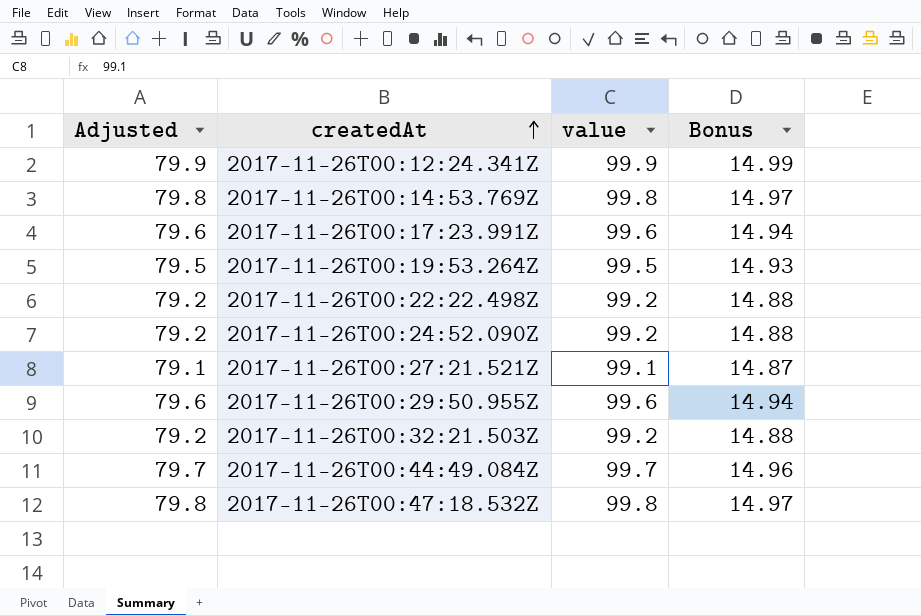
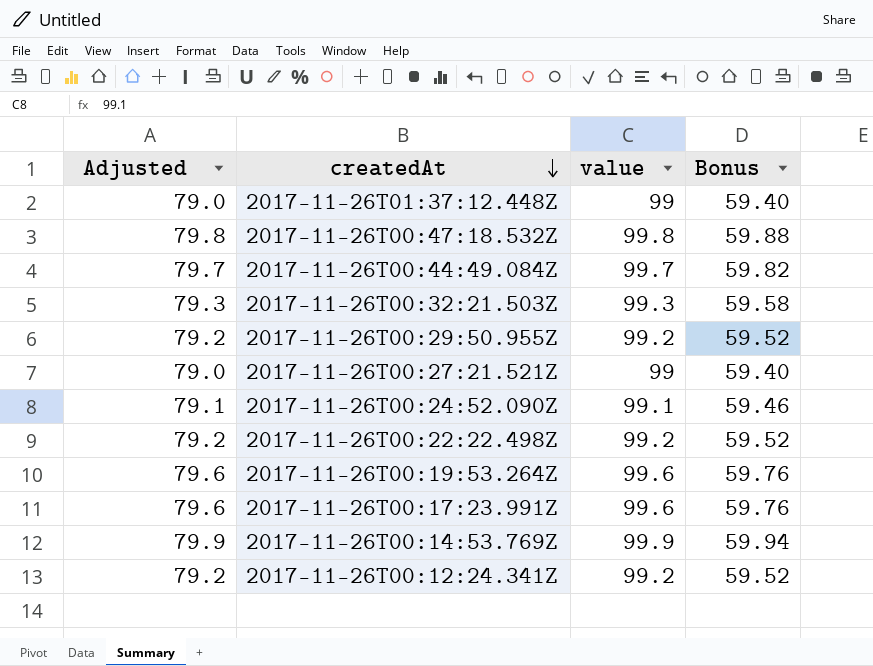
row order: createdAt ascending -> createdAt descending
column Bonus | formula: [value] * 0.15 -> [value] * 0.6
row 2017-11-26T01:37:12.448Z: none -> 79.0 | 99 | 59.40
2017-11-26T00:32:21.503Z | Adjusted: 79.2 -> 79.3
2017-11-26T00:32:21.503Z | value: 99.2 -> 99.3
2017-11-26T00:29:50.955Z | Adjusted: 79.6 -> 79.2
2017-11-26T00:29:50.955Z | value: 99.6 -> 99.2
2017-11-26T00:27:21.521Z | Adjusted: 79.1 -> 79.0
2017-11-26T00:27:21.521Z | value: 99.1 -> 99
2017-11-26T00:24:52.090Z | Adjusted: 79.2 -> 79.1
2017-11-26T00:24:52.090Z | value: 99.2 -> 99.1
2017-11-26T00:19:53.264Z | Adjusted: 79.5 -> 79.6
2017-11-26T00:19:53.264Z | value: 99.5 -> 99.6
2017-11-26T00:14:53.769Z | Adjusted: 79.8 -> 79.9
2017-11-26T00:14:53.769Z | value: 99.8 -> 99.9
2017-11-26T00:12:24.341Z | Adjusted: 79.9 -> 79.2
2017-11-26T00:12:24.341Z | value: 99.9 -> 99.2

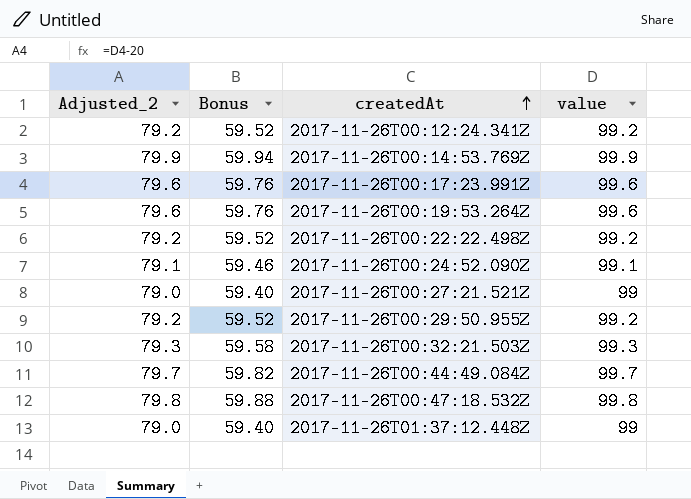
row order: createdAt descending -> createdAt ascending
column name: Adjusted -> Adjusted_2
column Bonus | position: 4 -> 2

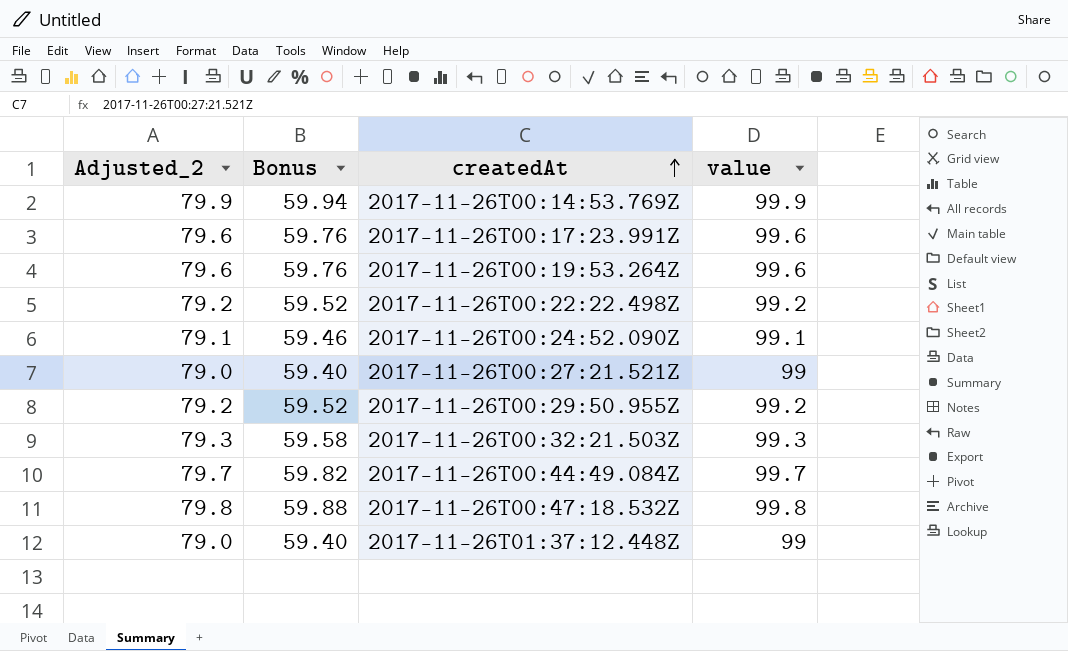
row 2017-11-26T00:12:24.341Z: 79.2 | 59.52 | 99.2 -> none

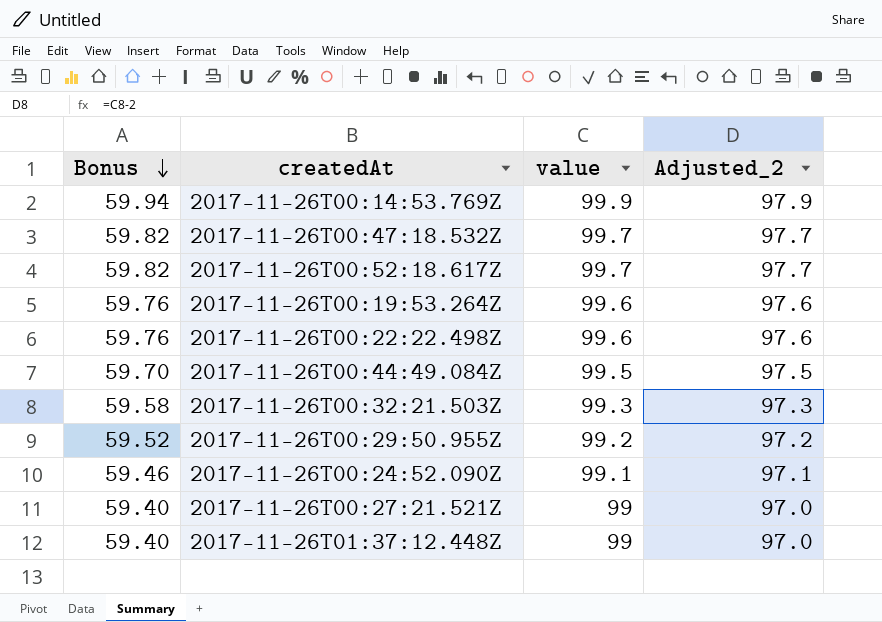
row order: createdAt ascending -> Bonus descending
column Adjusted_2 | formula: [value] - 20 -> [value] - 2
column Adjusted_2 | position: 1 -> 4
row 2017-11-26T00:17:23.991Z: 79.6 | 59.76 | 99.6 -> none
2017-11-26T00:47:18.532Z | Bonus: 59.88 -> 59.82
2017-11-26T00:47:18.532Z | value: 99.8 -> 99.7
row 2017-11-26T00:52:18.617Z: none -> 59.82 | 99.7 | 97.7
2017-11-26T00:22:22.498Z | Bonus: 59.52 -> 59.76
2017-11-26T00:22:22.498Z | value: 99.2 -> 99.6
2017-11-26T00:44:49.084Z | Bonus: 59.82 -> 59.70
2017-11-26T00:44:49.084Z | value: 99.7 -> 99.5

